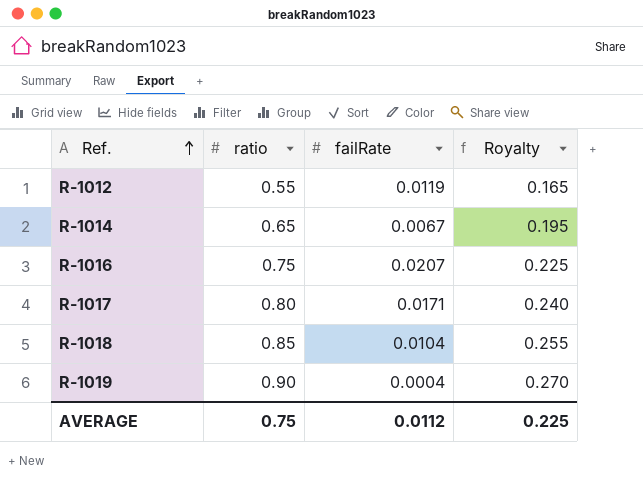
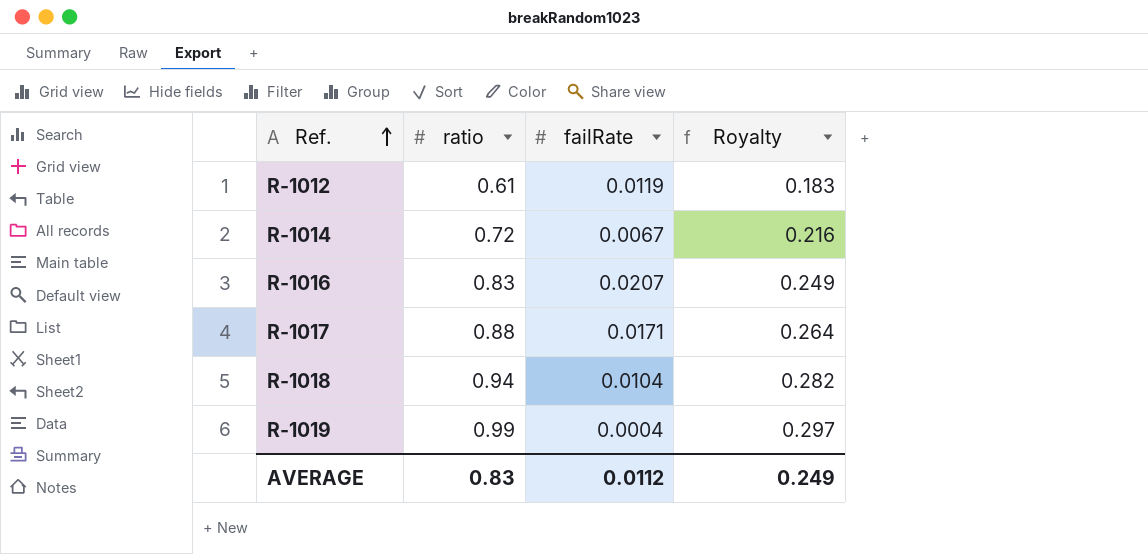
R-1012 | ratio: 0.55 -> 0.61
R-1012 | Royalty: 0.165 -> 0.183
R-1014 | ratio: 0.65 -> 0.72
R-1014 | Royalty: 0.195 -> 0.216
R-1016 | ratio: 0.75 -> 0.83
R-1016 | Royalty: 0.225 -> 0.249
R-1017 | ratio: 0.80 -> 0.88
R-1017 | Royalty: 0.240 -> 0.264
R-1018 | ratio: 0.85 -> 0.94
R-1018 | Royalty: 0.255 -> 0.282
R-1019 | ratio: 0.90 -> 0.99
R-1019 | Royalty: 0.270 -> 0.297
AVERAGE | ratio: 0.75 -> 0.83
AVERAGE | Royalty: 0.225 -> 0.249

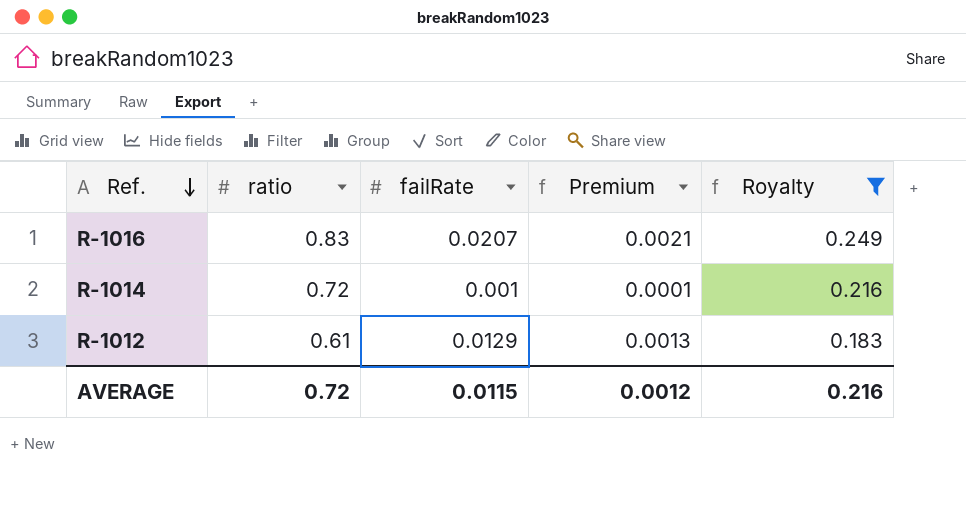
filter: none -> Royalty <= 0.249
row order: Ref. ascending -> Ref. descending
column Premium | formula: none -> [failRate] * 0.1
R-1014 | failRate: 0.0067 -> 0.001
R-1012 | failRate: 0.0119 -> 0.0129
AVERAGE | ratio: 0.83 -> 0.72
AVERAGE | failRate: 0.0112 -> 0.0115
AVERAGE | Royalty: 0.249 -> 0.216

